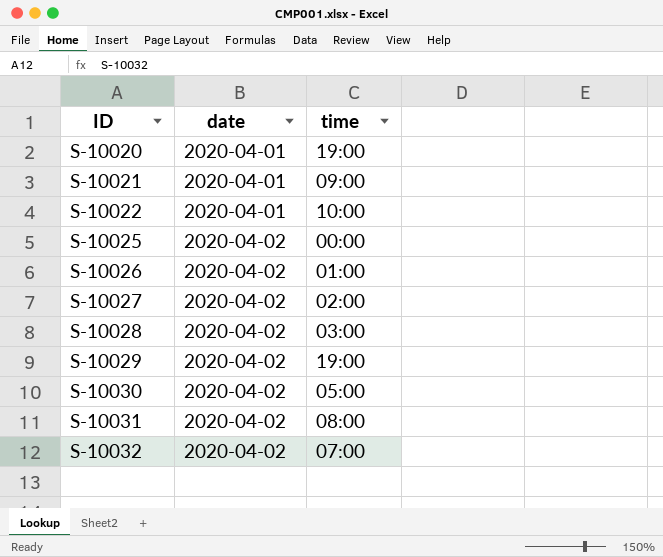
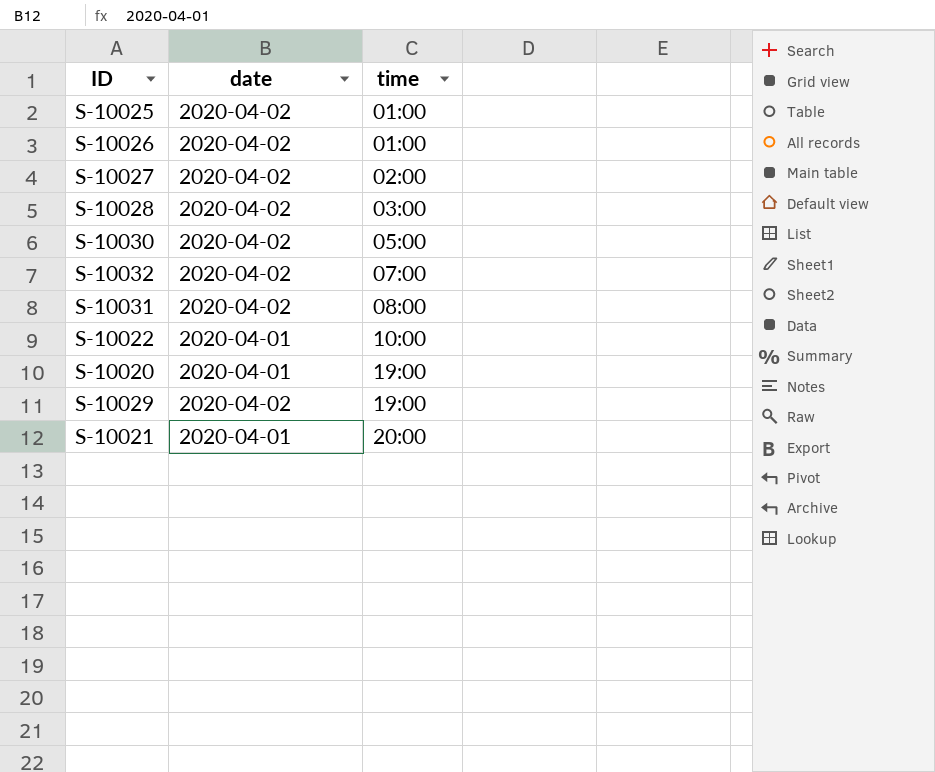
row order: ID ascending -> time ascending
S-10025 | time: 00:00 -> 01:00
S-10021 | time: 09:00 -> 20:00

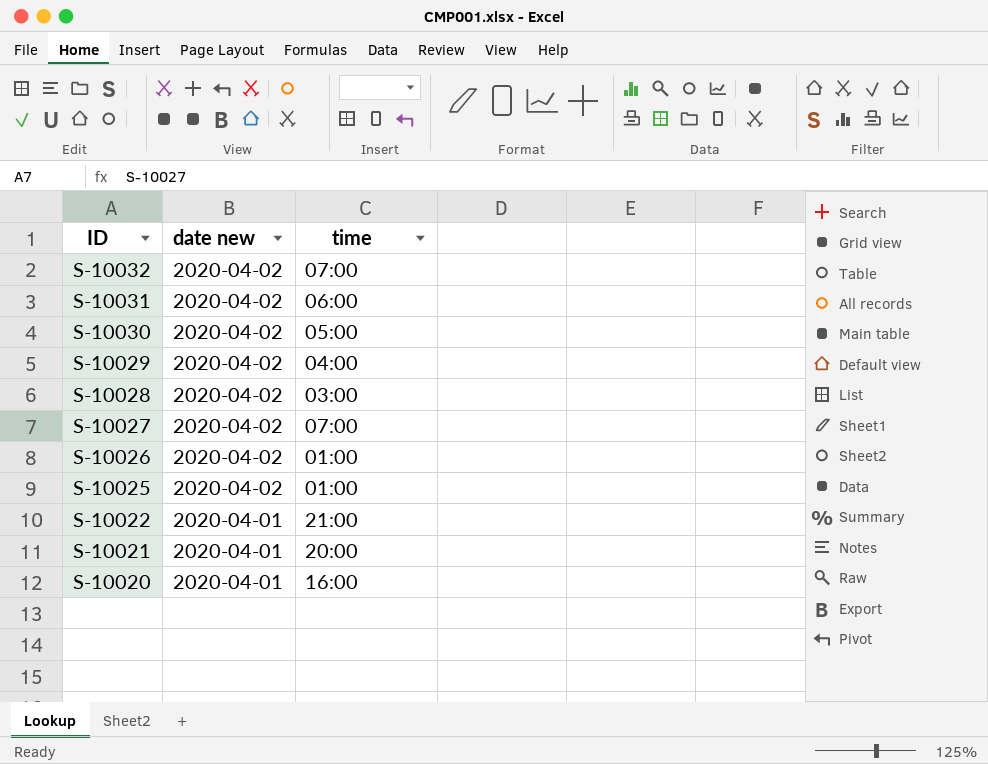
row order: time ascending -> ID descending
column name: date -> date new
S-10031 | time: 08:00 -> 06:00
S-10029 | time: 19:00 -> 04:00
S-10027 | time: 02:00 -> 07:00
S-10022 | time: 10:00 -> 21:00
S-10020 | time: 19:00 -> 16:00

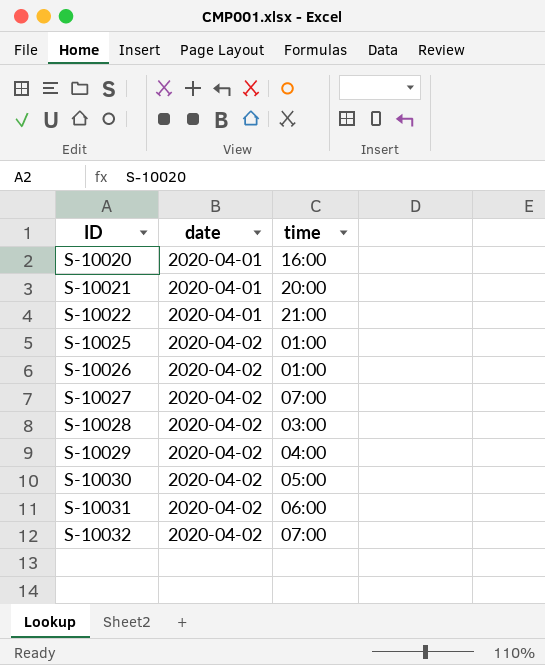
row order: ID descending -> ID ascending
column name: date new -> date

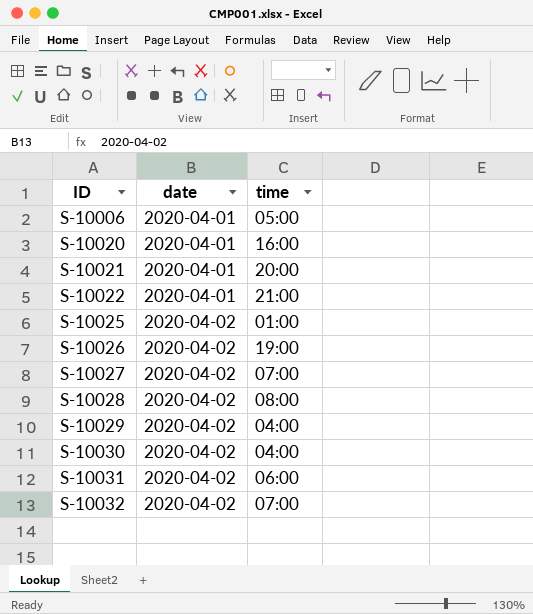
row S-10006: none -> 2020-04-01 | 05:00
S-10026 | time: 01:00 -> 19:00
S-10028 | time: 03:00 -> 08:00
S-10030 | time: 05:00 -> 04:00

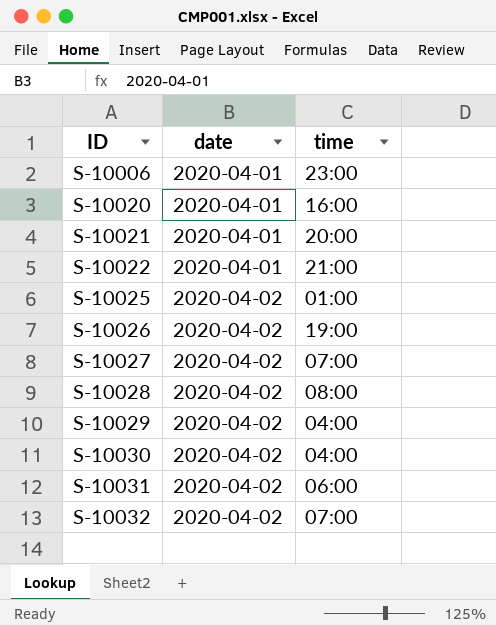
S-10006 | time: 05:00 -> 23:00

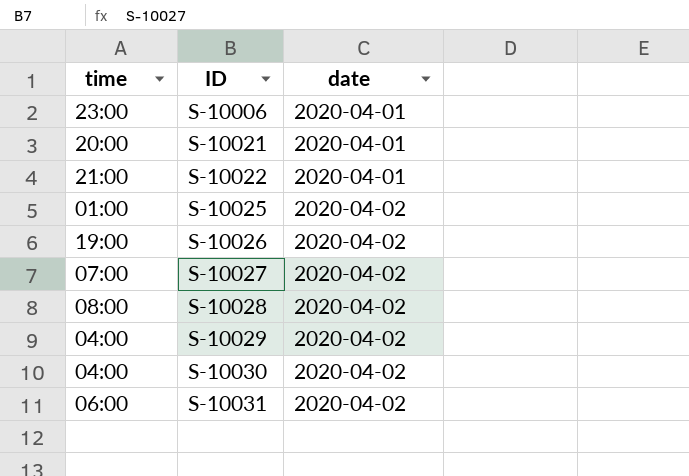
column time | position: 3 -> 1
row S-10020: 2020-04-01 | 16:00 -> none
row S-10032: 2020-04-02 | 07:00 -> none

